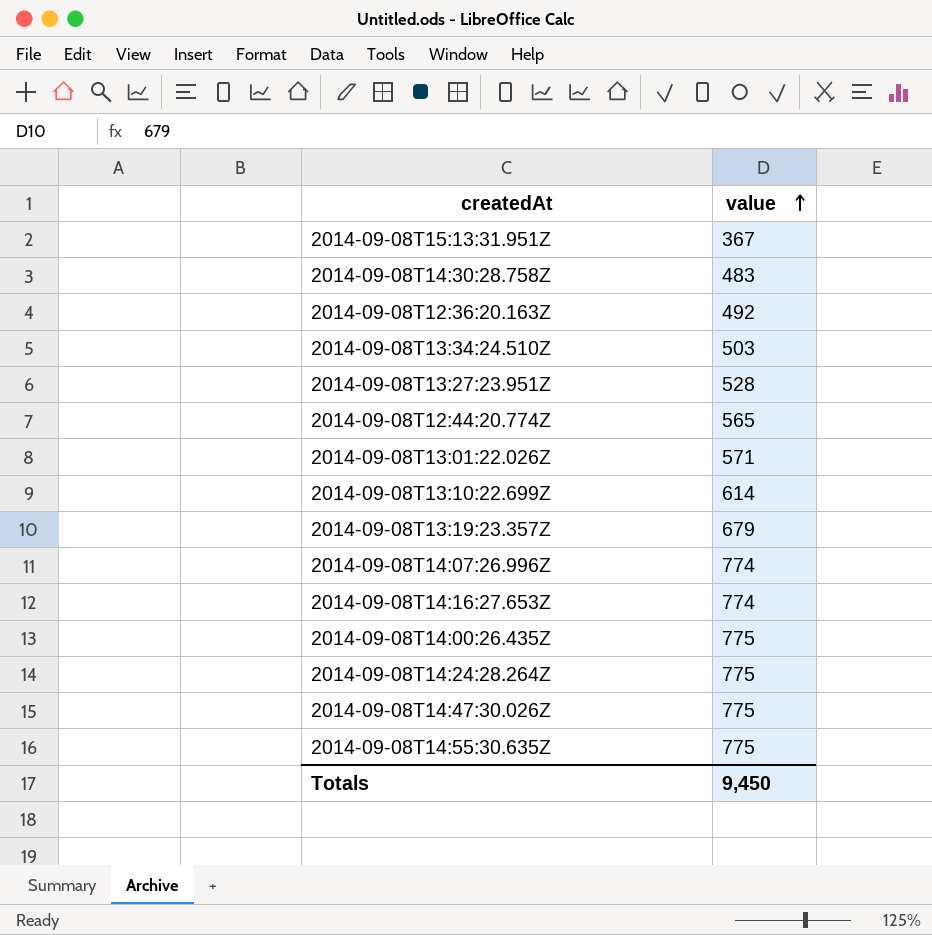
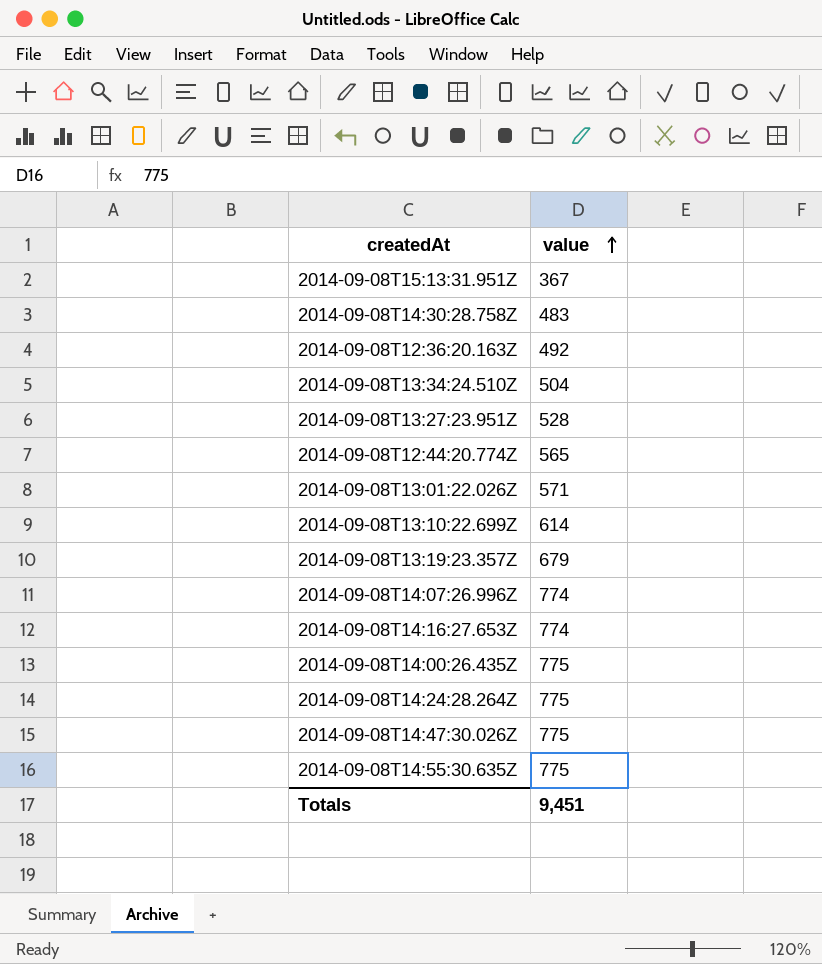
2014-09-08T13:34:24.510Z | value: 503 -> 504
Totals | value: 9,450 -> 9,451

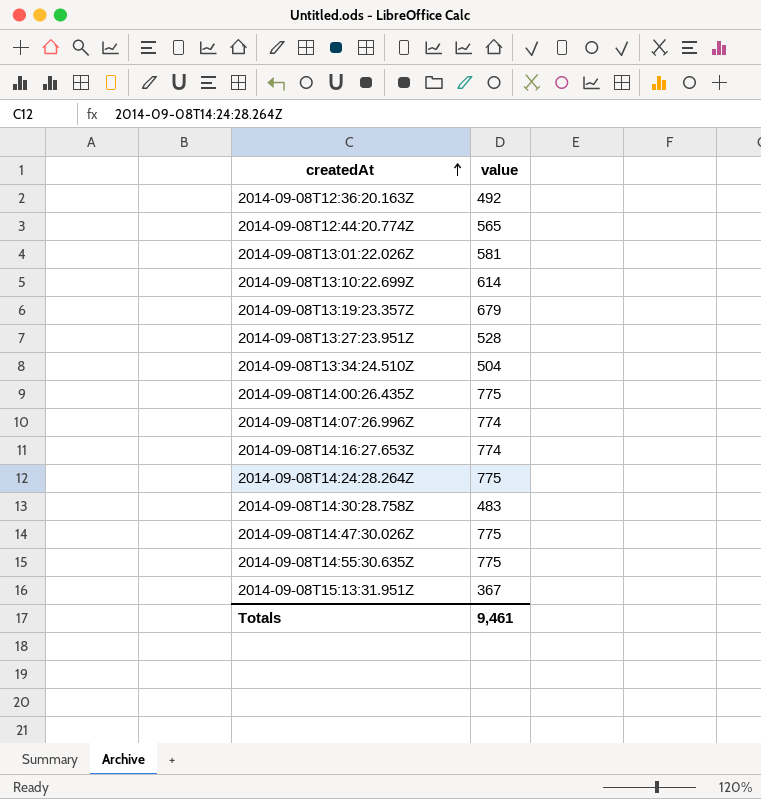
row order: value ascending -> createdAt ascending
2014-09-08T13:01:22.026Z | value: 571 -> 581
Totals | value: 9,451 -> 9,461

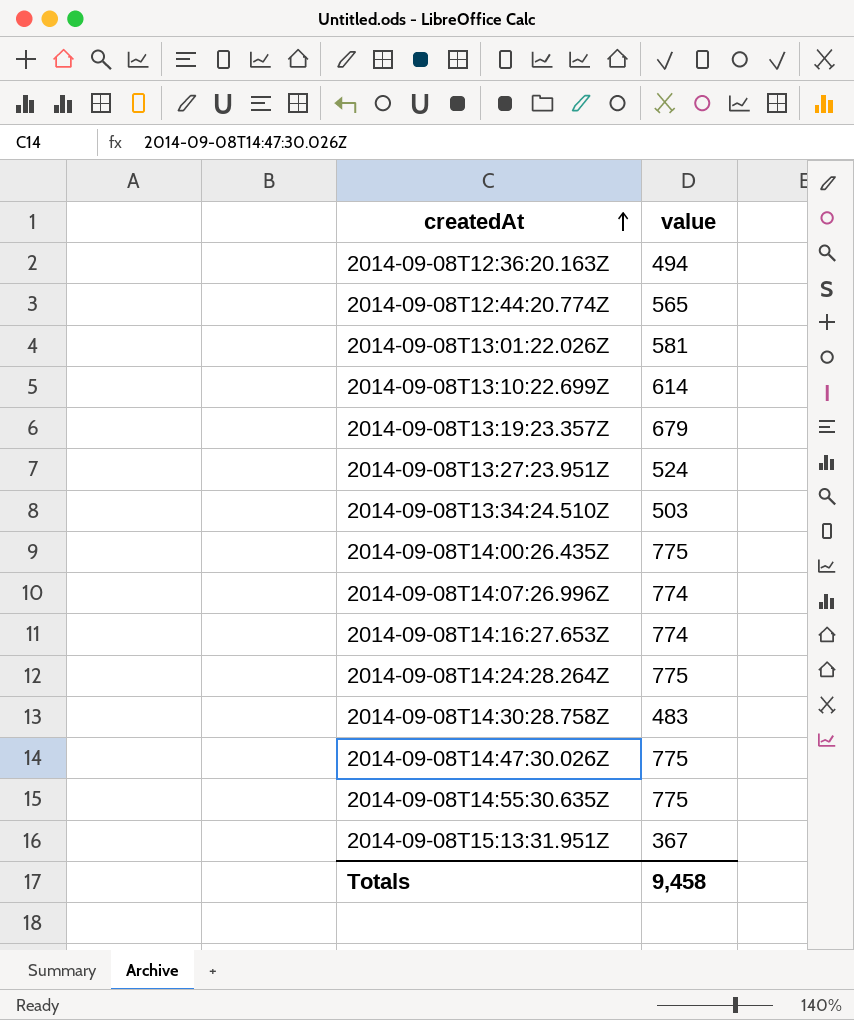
2014-09-08T12:36:20.163Z | value: 492 -> 494
2014-09-08T13:27:23.951Z | value: 528 -> 524
2014-09-08T13:34:24.510Z | value: 504 -> 503
Totals | value: 9,461 -> 9,458

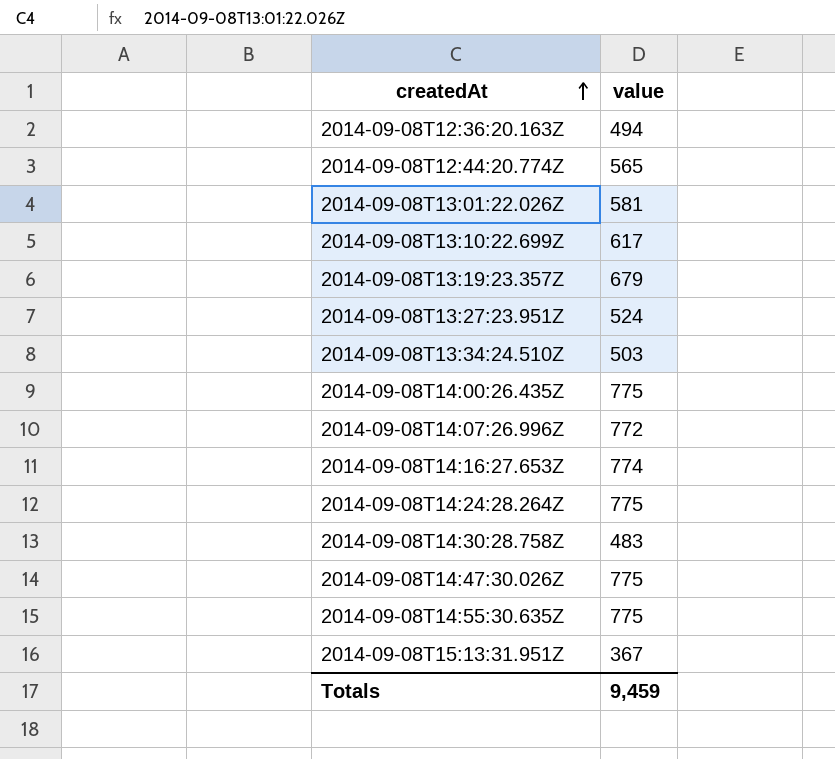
2014-09-08T13:10:22.699Z | value: 614 -> 617
2014-09-08T14:07:26.996Z | value: 774 -> 772
Totals | value: 9,458 -> 9,459

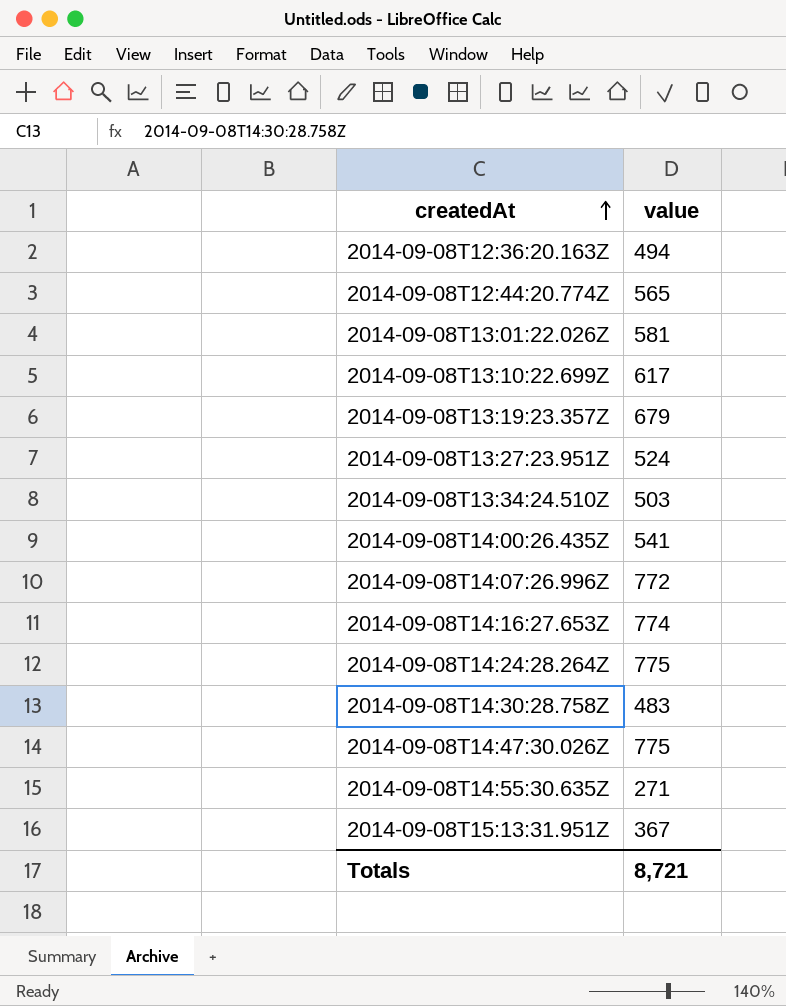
2014-09-08T14:00:26.435Z | value: 775 -> 541
2014-09-08T14:55:30.635Z | value: 775 -> 271
Totals | value: 9,459 -> 8,721

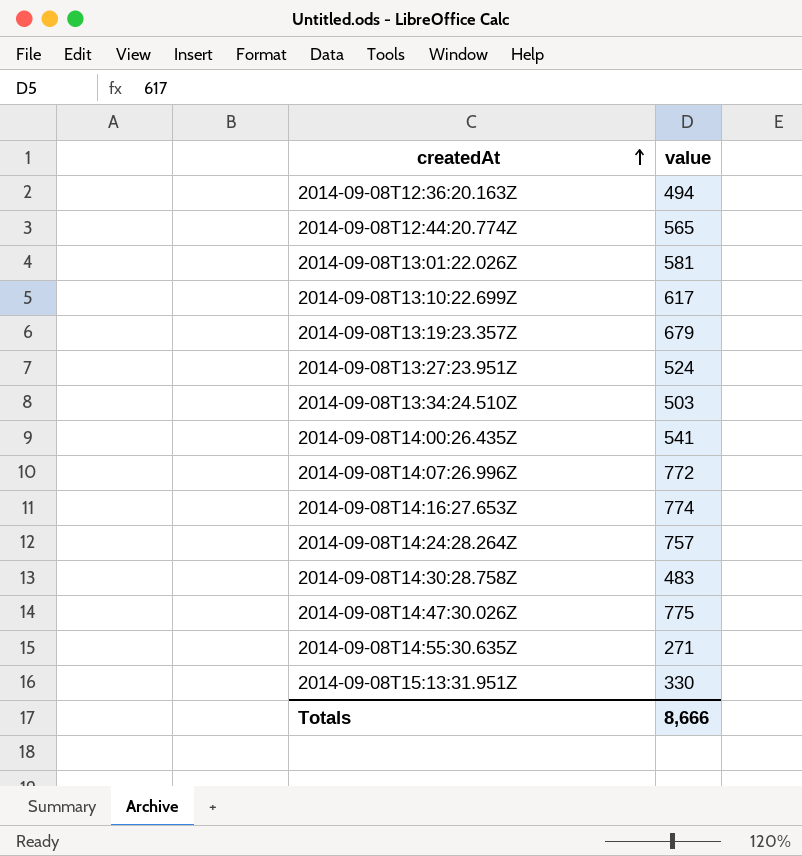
2014-09-08T14:24:28.264Z | value: 775 -> 757
2014-09-08T15:13:31.951Z | value: 367 -> 330
Totals | value: 8,721 -> 8,666

